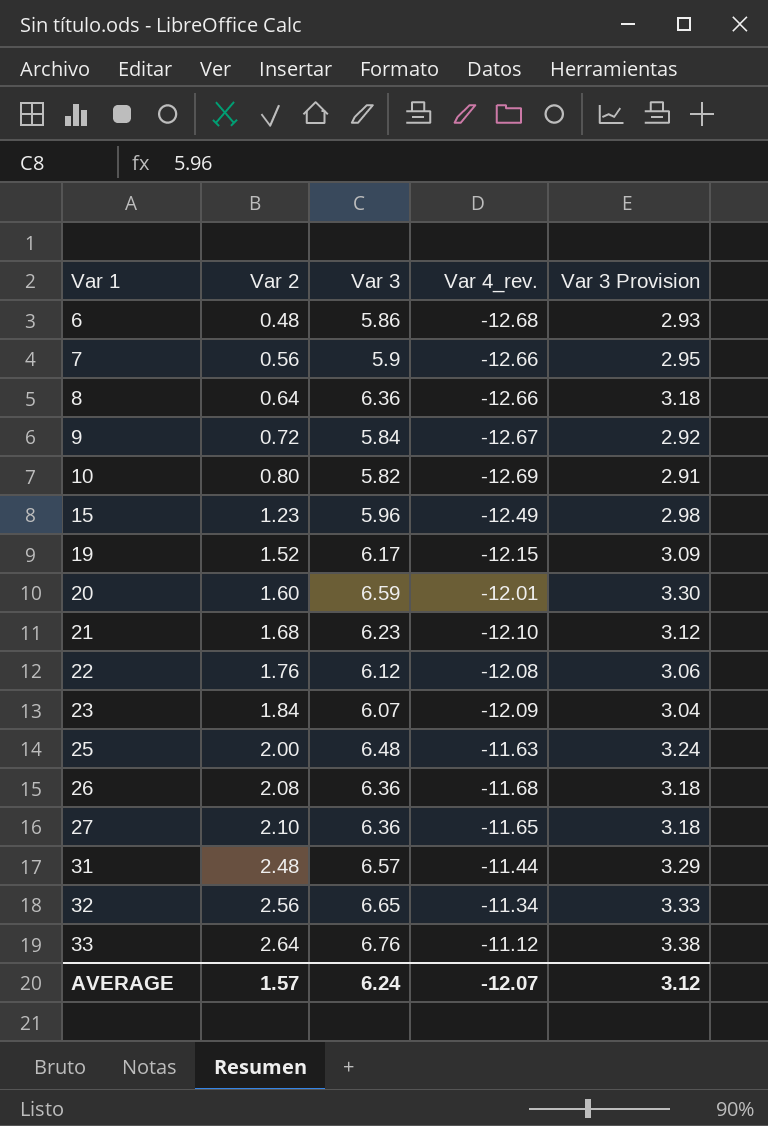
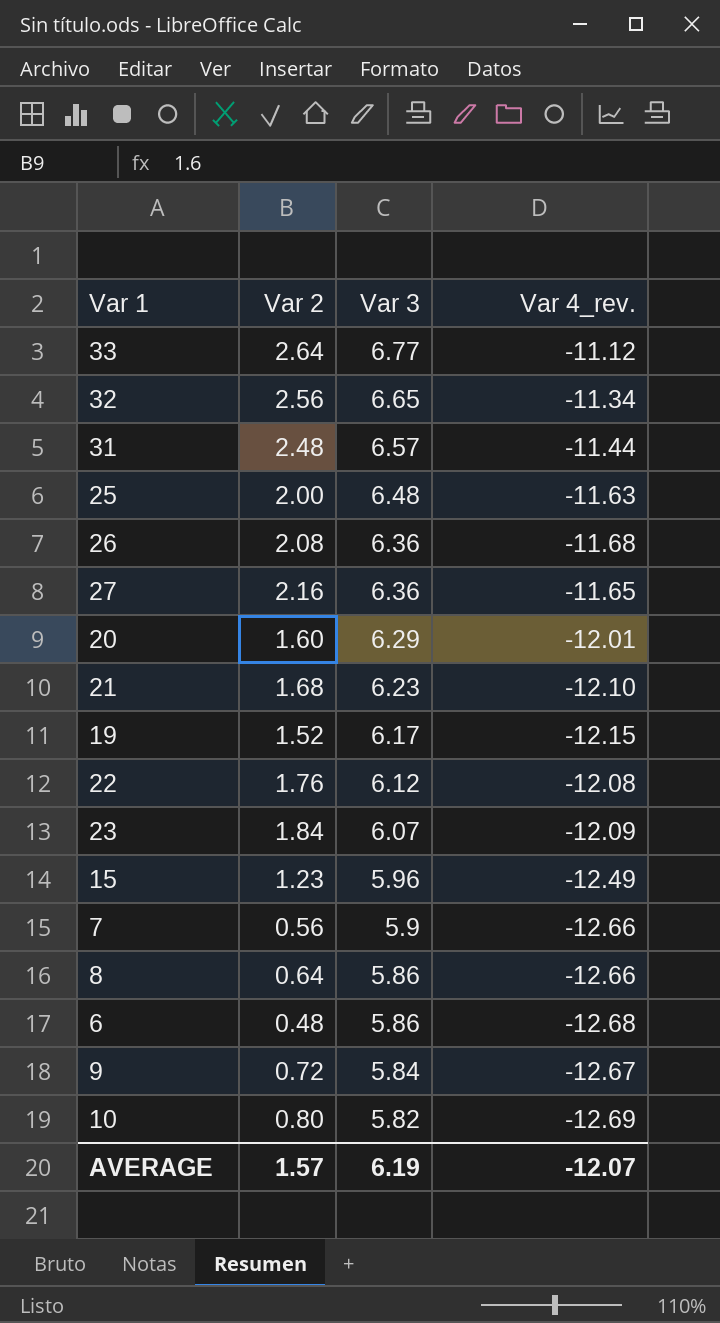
row order: Var 1 ascending -> Var 3 descending
column Var 3 Provision | formula: [Var 3] * 0.5 -> none
33 | Var 3: 6.76 -> 6.77
27 | Var 2: 2.10 -> 2.16
20 | Var 3: 6.59 -> 6.29
8 | Var 3: 6.36 -> 5.86
AVERAGE | Var 3: 6.24 -> 6.19

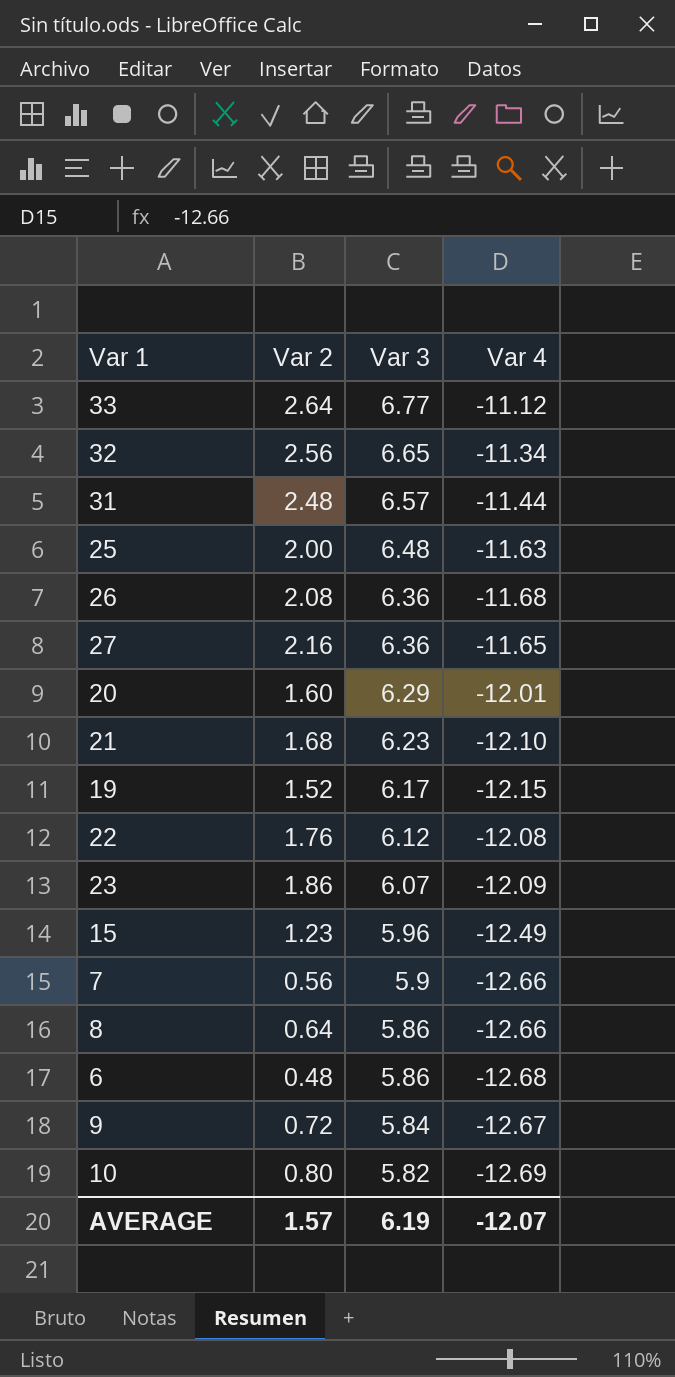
column name: Var 4_rev. -> Var 4
23 | Var 2: 1.84 -> 1.86

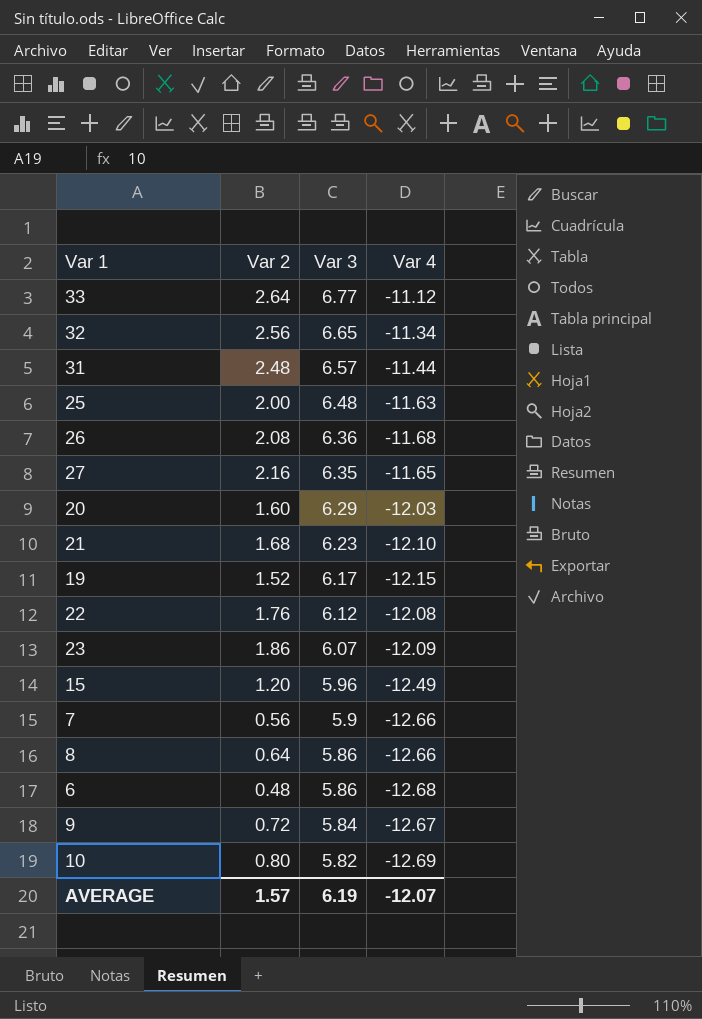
27 | Var 3: 6.36 -> 6.35
20 | Var 4: -12.01 -> -12.03
15 | Var 2: 1.23 -> 1.20

